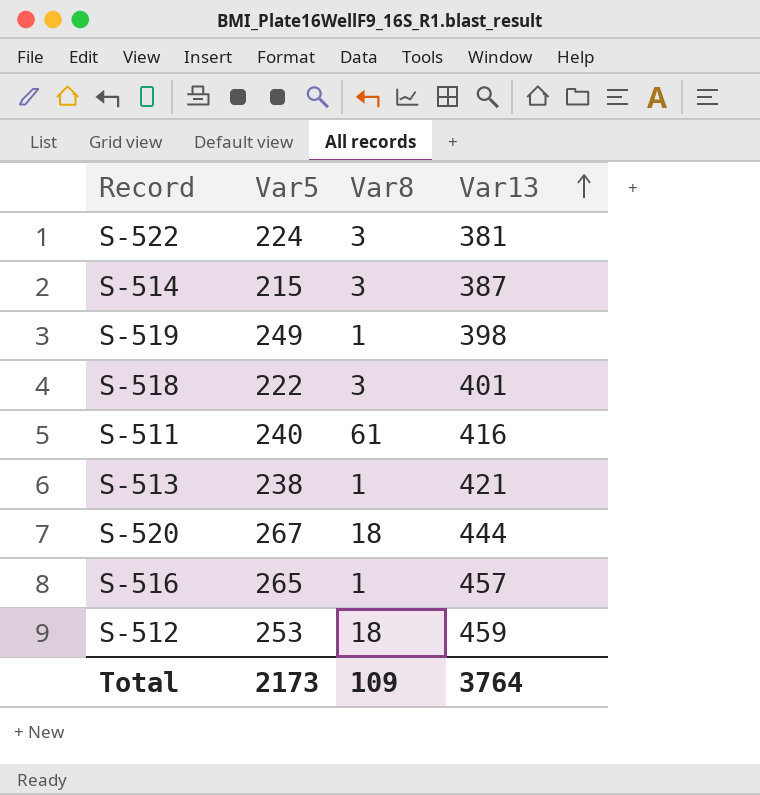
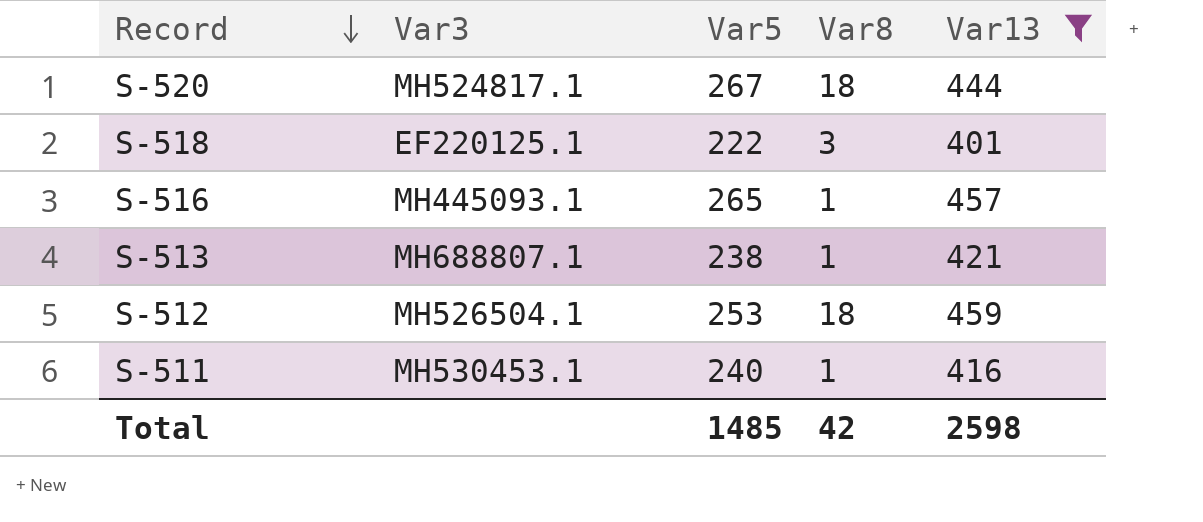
filter: none -> Var13 >= 401
row order: Var13 ascending -> Record descending
column Var3 | position: none -> 2
S-511 | Var8: 61 -> 1
Total | Var5: 2173 -> 1485
Total | Var8: 109 -> 42
Total | Var13: 3764 -> 2598

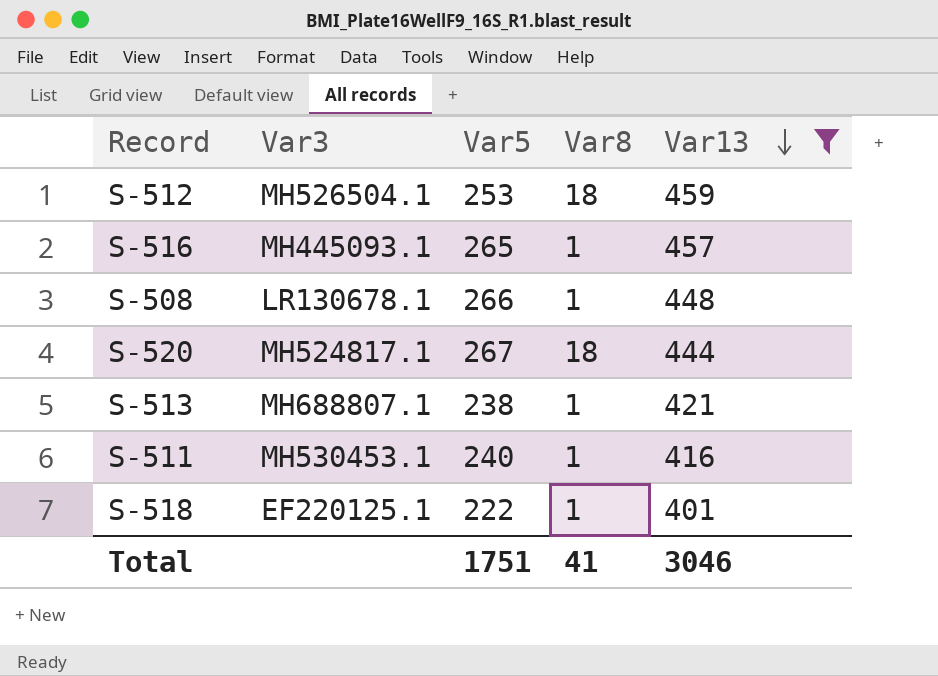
row order: Record descending -> Var13 descending
row S-508: none -> LR130678.1 | 266 | 1 | 448
S-518 | Var8: 3 -> 1
Total | Var5: 1485 -> 1751
Total | Var8: 42 -> 41
Total | Var13: 2598 -> 3046

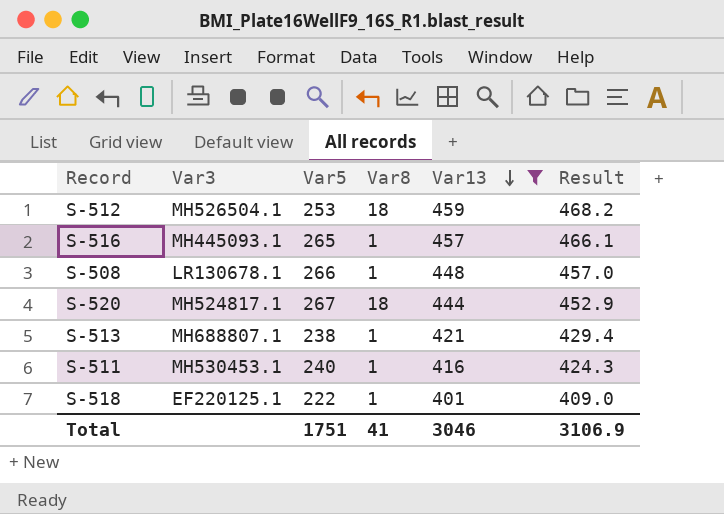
column Result | formula: none -> [Var13] * 1.02

